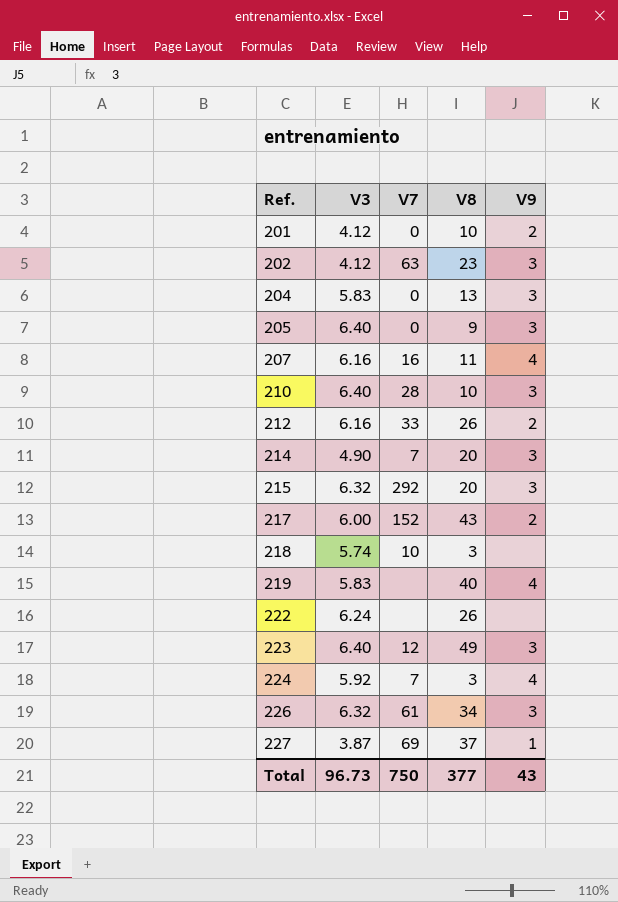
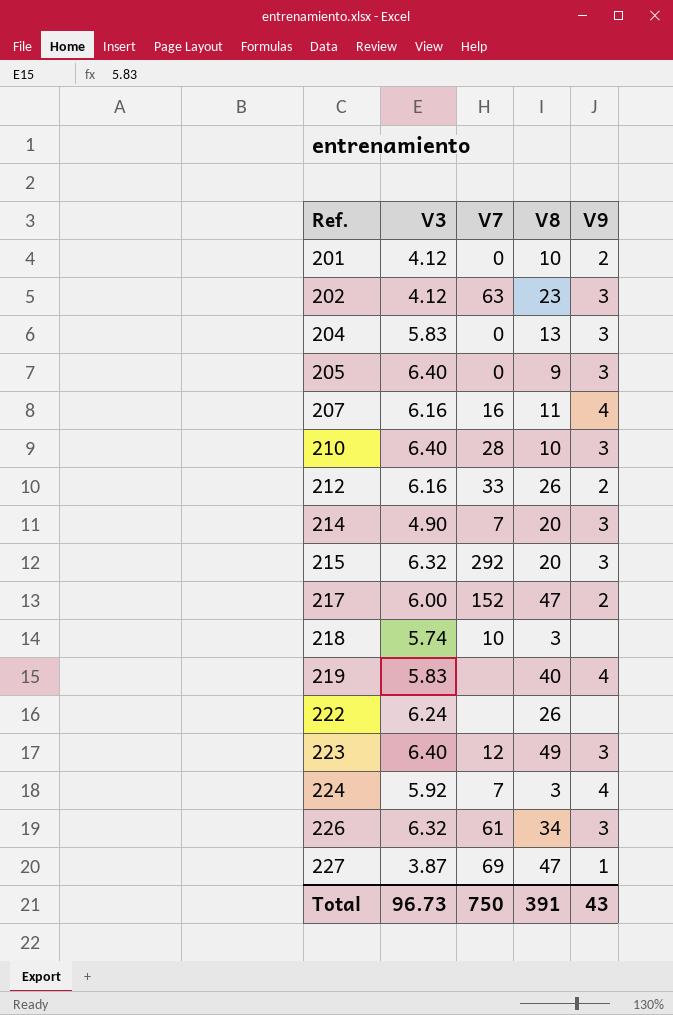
217 | V8: 43 -> 47
227 | V8: 37 -> 47
Total | V8: 377 -> 391

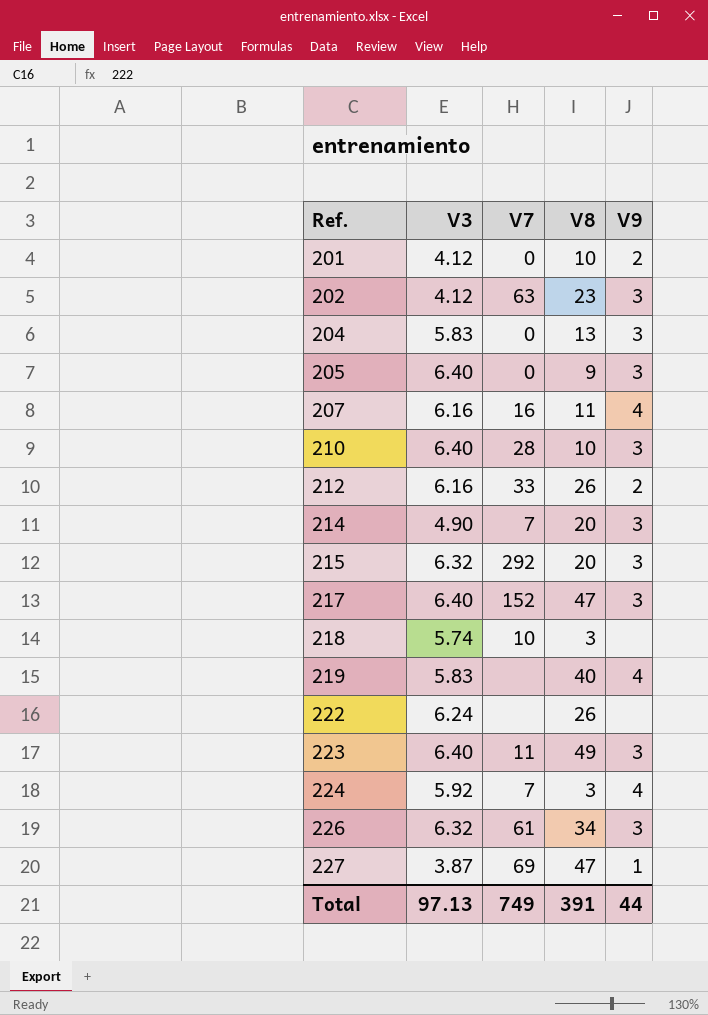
217 | V3: 6.00 -> 6.40
217 | V9: 2 -> 3
223 | V7: 12 -> 11
Total | V3: 96.73 -> 97.13
Total | V7: 750 -> 749
Total | V9: 43 -> 44

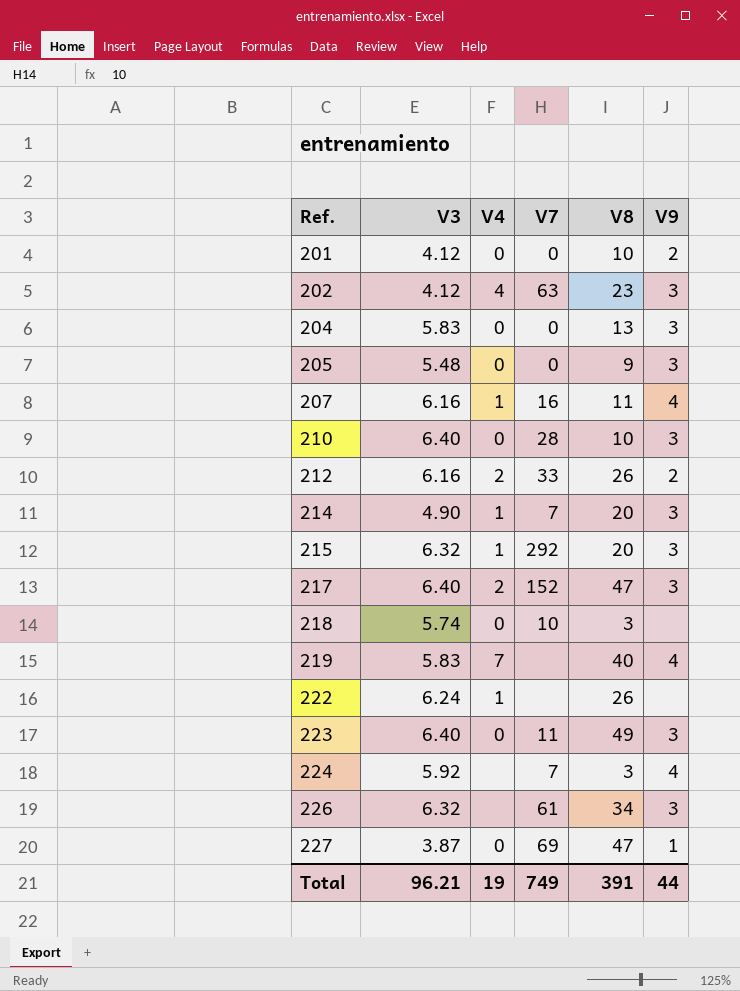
column V4 | position: none -> 3
205 | V3: 6.40 -> 5.48
Total | V3: 97.13 -> 96.21

